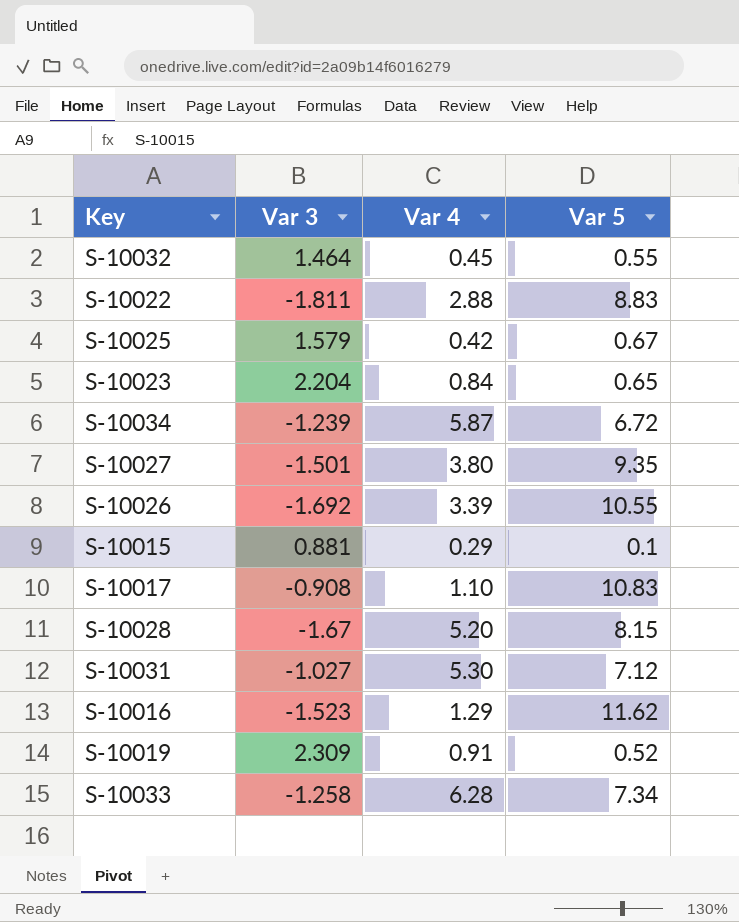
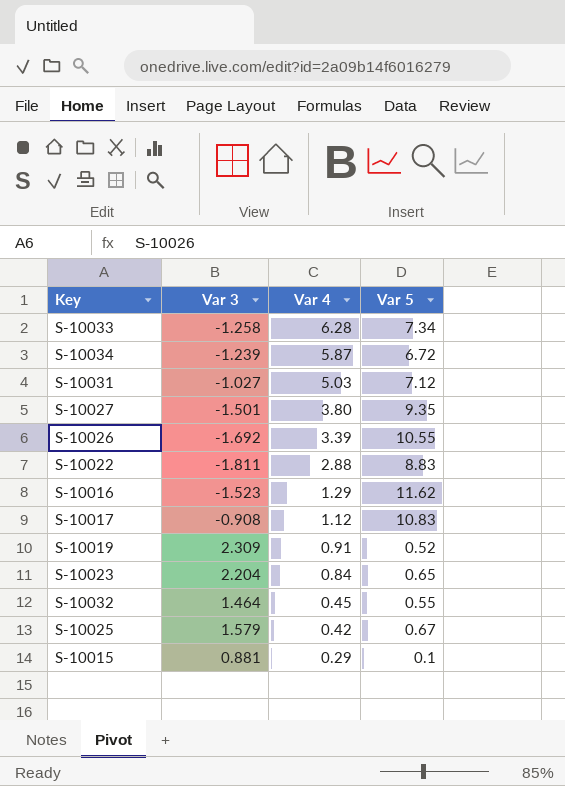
row order: none -> Var 4 descending
row S-10028: -1.67 | 5.20 | 8.15 -> none
S-10031 | Var 4: 5.30 -> 5.03
S-10017 | Var 4: 1.10 -> 1.12

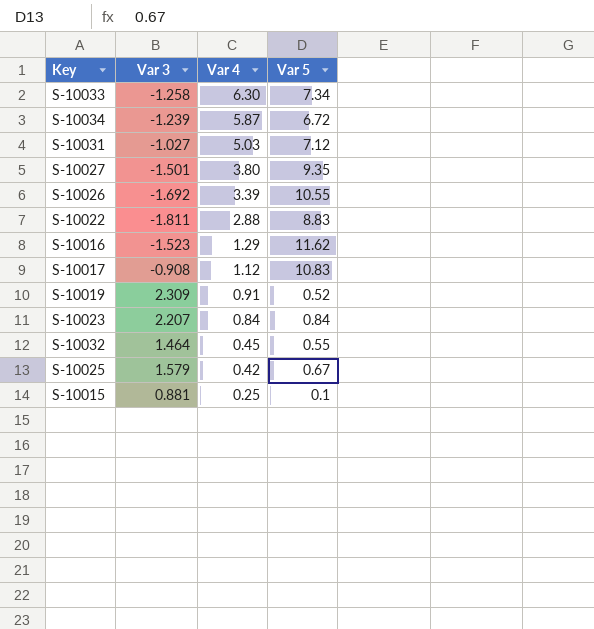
S-10033 | Var 4: 6.28 -> 6.30
S-10023 | Var 3: 2.204 -> 2.207
S-10023 | Var 5: 0.65 -> 0.84
S-10015 | Var 4: 0.29 -> 0.25

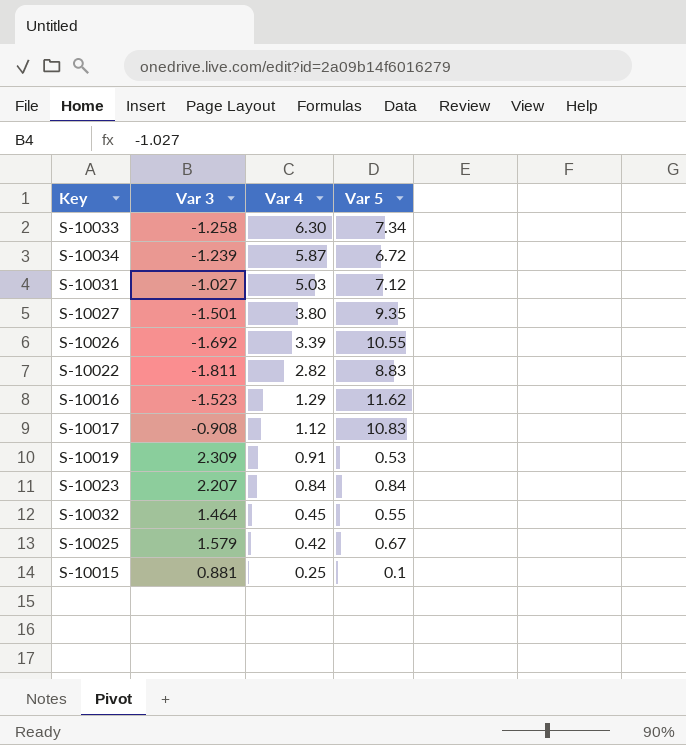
S-10022 | Var 4: 2.88 -> 2.82
S-10019 | Var 5: 0.52 -> 0.53

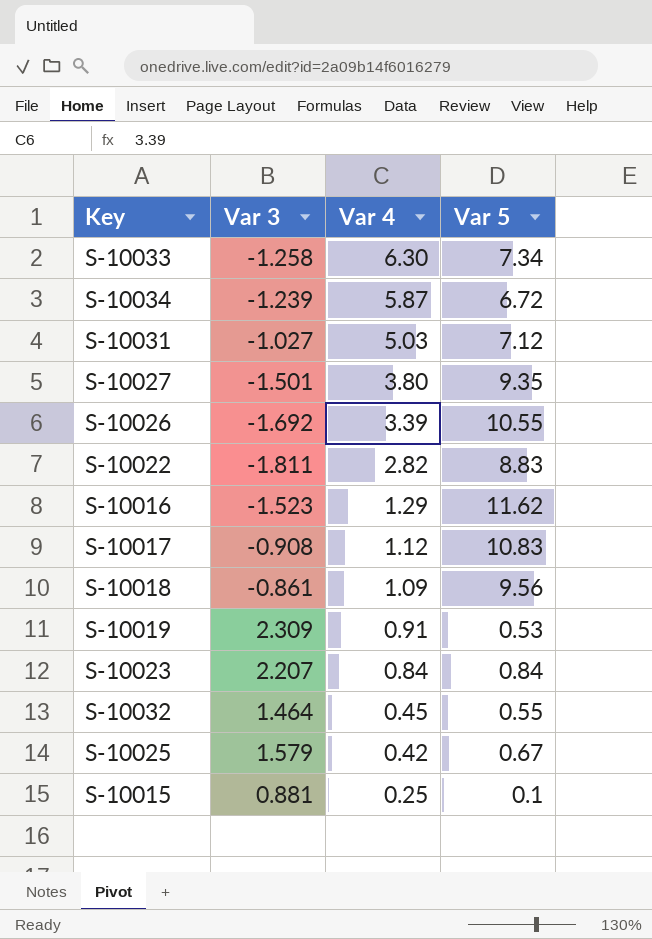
row S-10018: none -> -0.861 | 1.09 | 9.56

